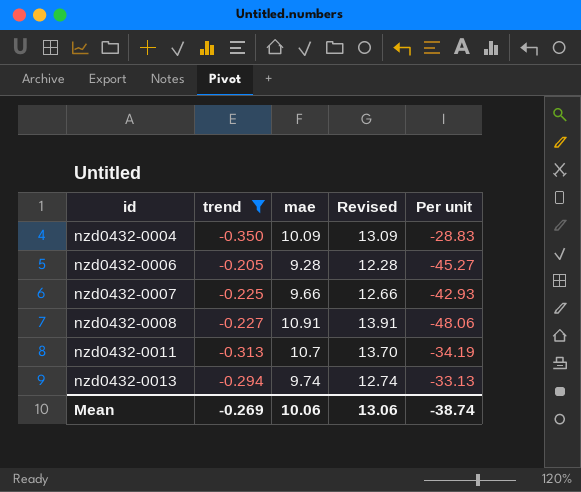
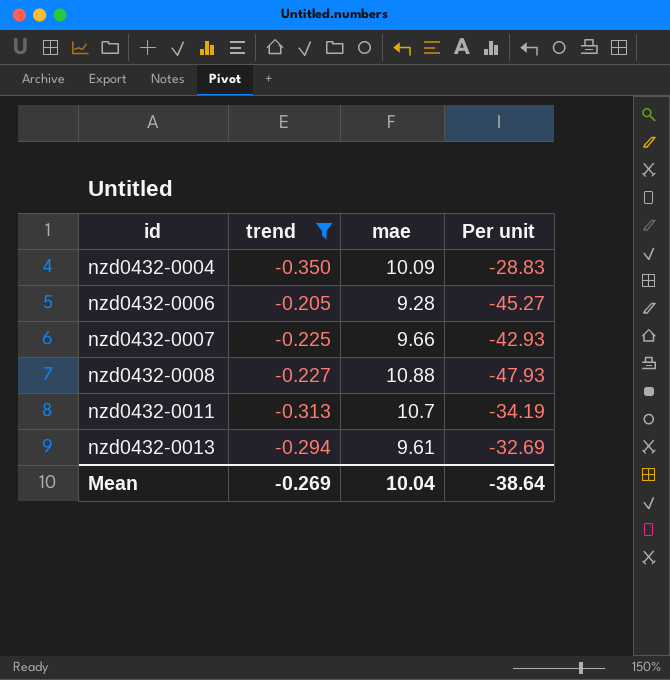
column Revised | formula: [mae] + 3 -> none
nzd0432-0008 | mae: 10.91 -> 10.88
nzd0432-0008 | Per unit: -48.06 -> -47.93
nzd0432-0013 | mae: 9.74 -> 9.61
nzd0432-0013 | Per unit: -33.13 -> -32.69
Mean | mae: 10.06 -> 10.04
Mean | Per unit: -38.74 -> -38.64

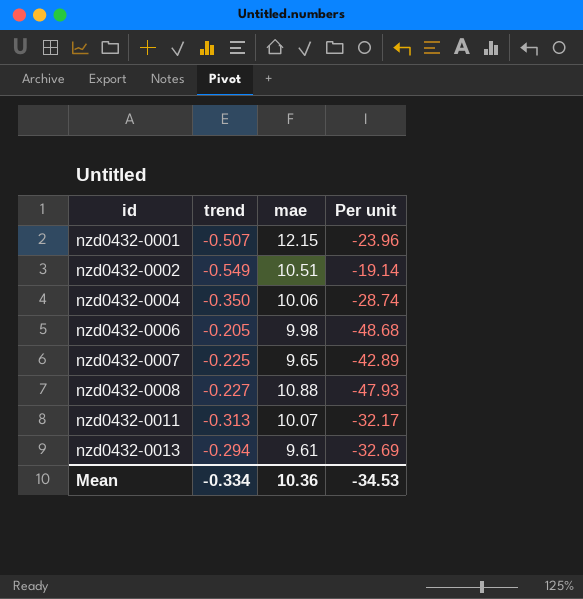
filter: trend >= -0.350 -> none
nzd0432-0004 | mae: 10.09 -> 10.06
nzd0432-0004 | Per unit: -28.83 -> -28.74
nzd0432-0006 | mae: 9.28 -> 9.98
nzd0432-0006 | Per unit: -45.27 -> -48.68
nzd0432-0007 | mae: 9.66 -> 9.65
nzd0432-0007 | Per unit: -42.93 -> -42.89
nzd0432-0011 | mae: 10.7 -> 10.07
nzd0432-0011 | Per unit: -34.19 -> -32.17
Mean | trend: -0.269 -> -0.334
Mean | mae: 10.04 -> 10.36
Mean | Per unit: -38.64 -> -34.53

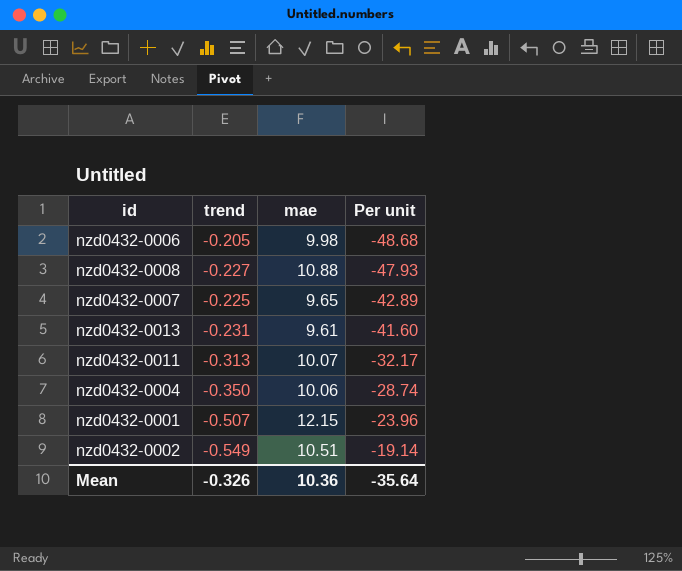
row order: id ascending -> Per unit ascending
nzd0432-0013 | trend: -0.294 -> -0.231
nzd0432-0013 | Per unit: -32.69 -> -41.60
Mean | trend: -0.334 -> -0.326
Mean | Per unit: -34.53 -> -35.64

